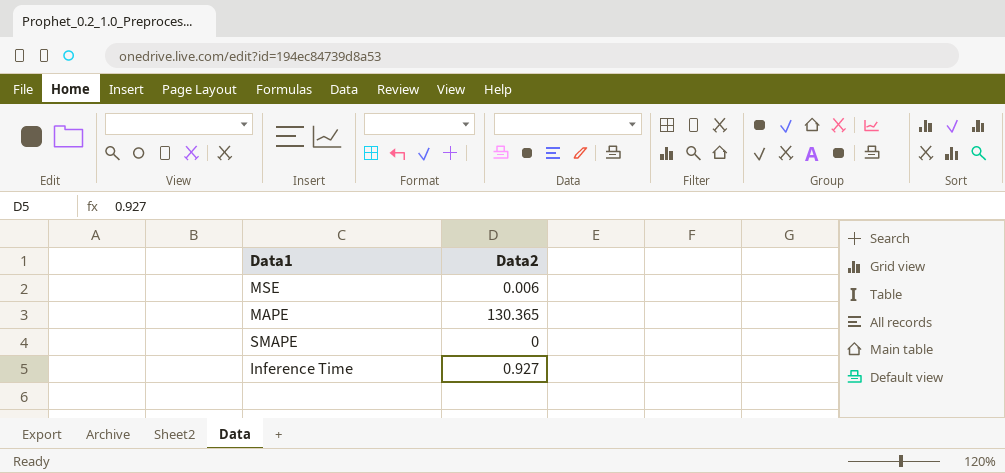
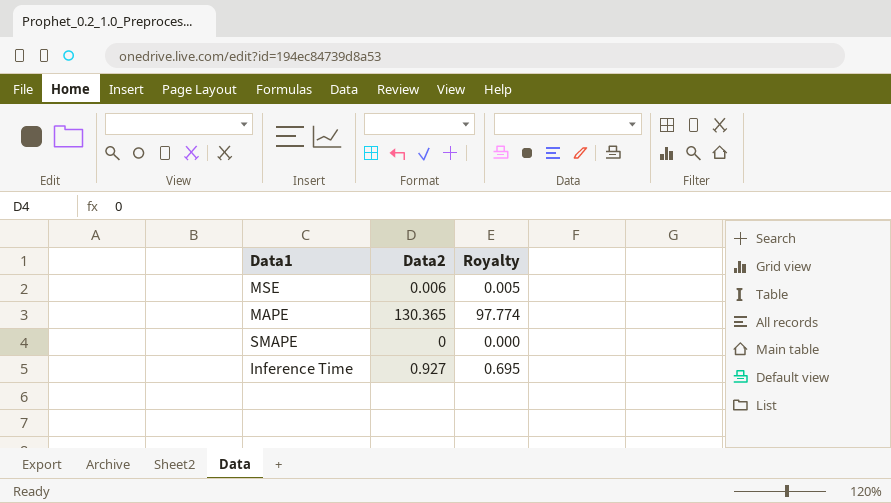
column Royalty | formula: none -> [Data2] * 0.75

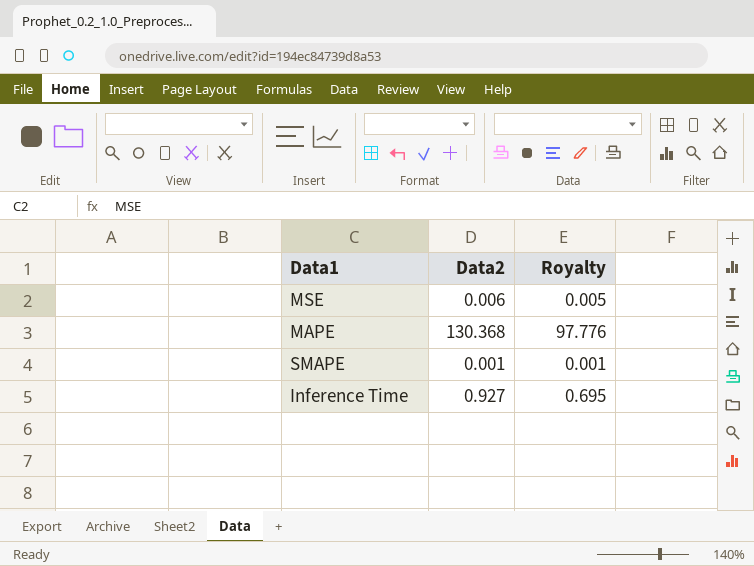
MAPE | Data2: 130.365 -> 130.368
MAPE | Royalty: 97.774 -> 97.776
SMAPE | Data2: 0 -> 0.001
SMAPE | Royalty: 0.000 -> 0.001

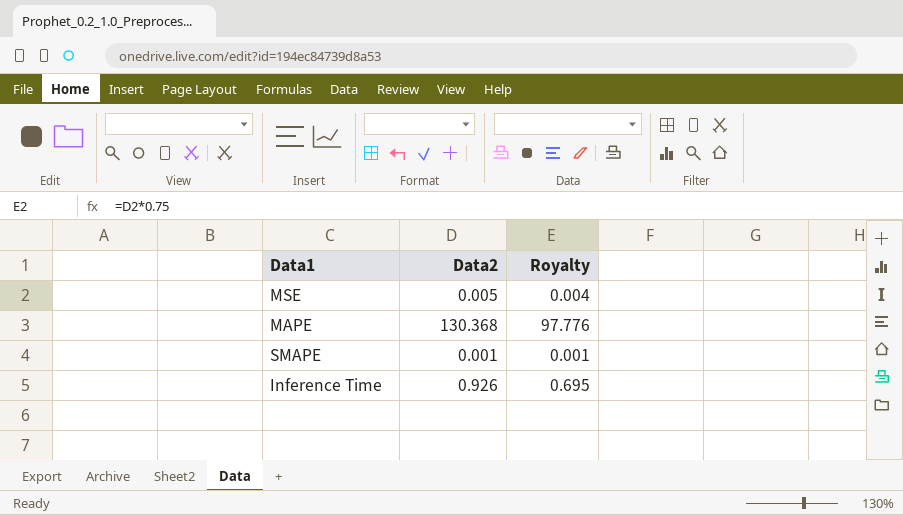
MSE | Data2: 0.006 -> 0.005
MSE | Royalty: 0.005 -> 0.004
Inference Time | Data2: 0.927 -> 0.926

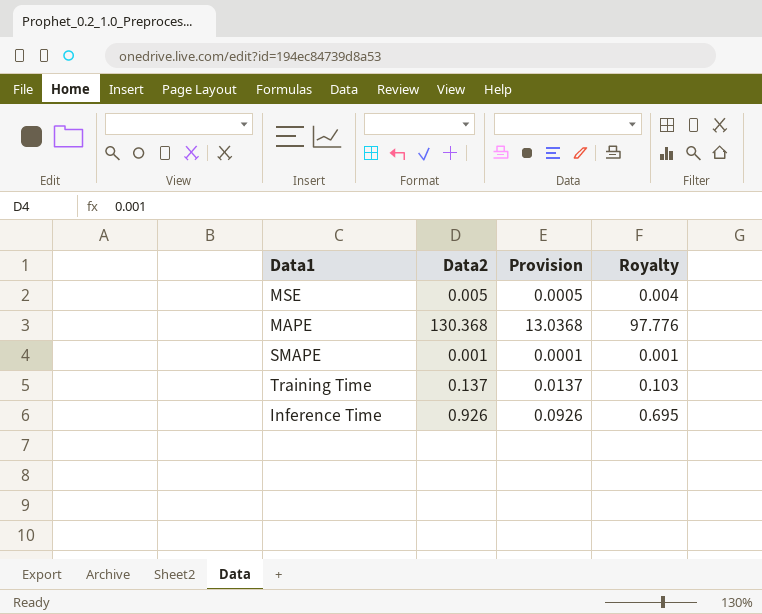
column Provision | formula: none -> [Data2] * 0.1
row Training Time: none -> 0.137 | 0.0137 | 0.103

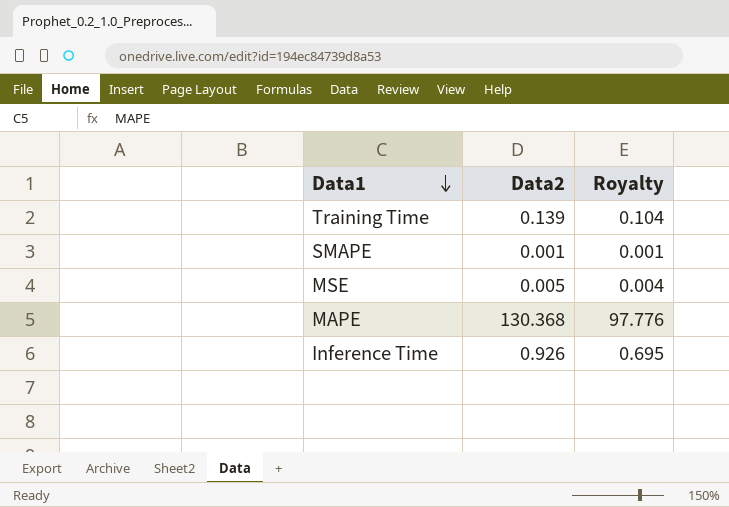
row order: none -> Data1 descending
column Provision | formula: [Data2] * 0.1 -> none
Training Time | Data2: 0.137 -> 0.139
Training Time | Royalty: 0.103 -> 0.104

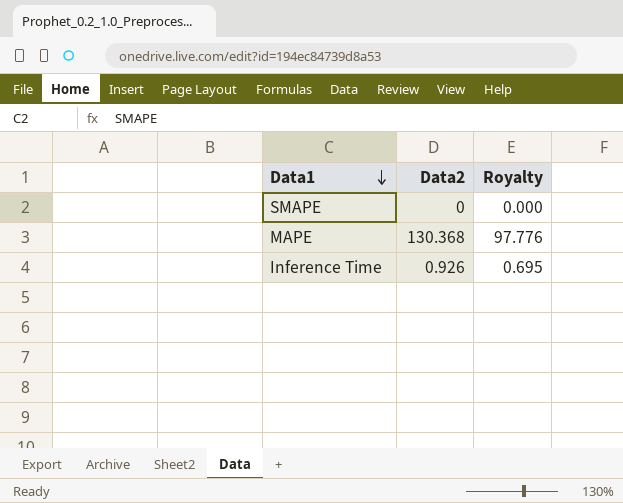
row Training Time: 0.139 | 0.104 -> none
row MSE: 0.005 | 0.004 -> none
SMAPE | Data2: 0.001 -> 0
SMAPE | Royalty: 0.001 -> 0.000

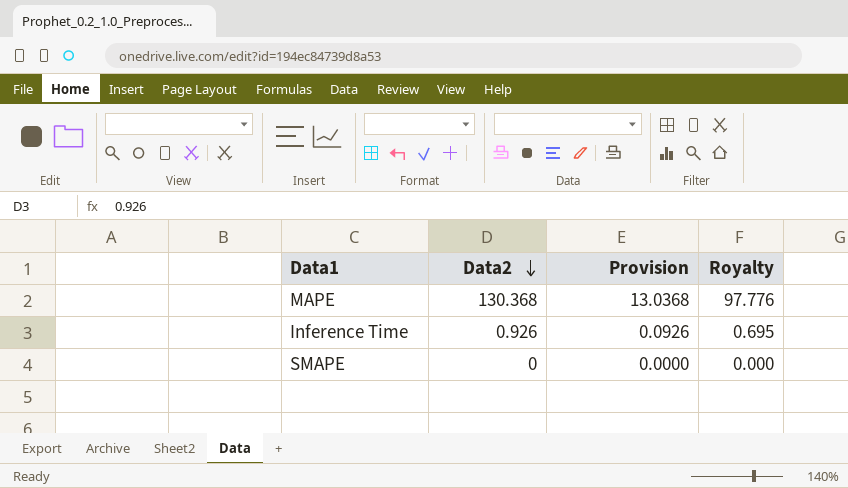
row order: Data1 descending -> Data2 descending
column Provision | formula: none -> [Data2] * 0.1

